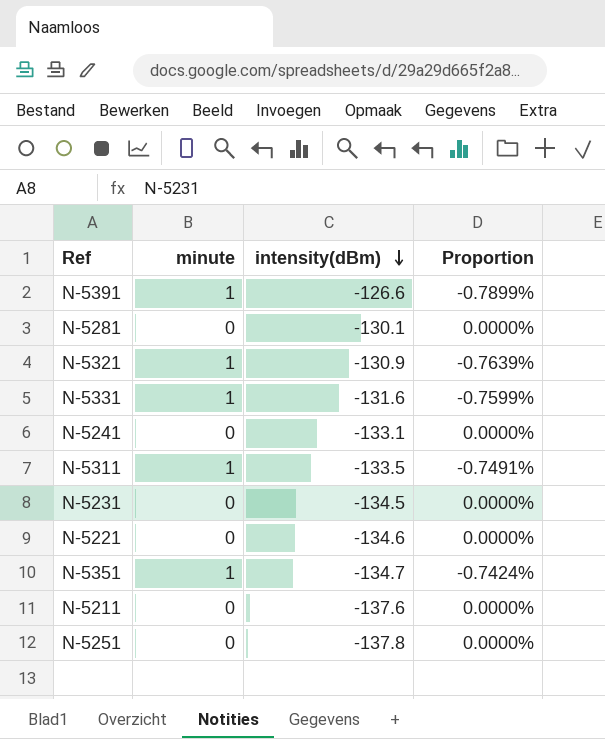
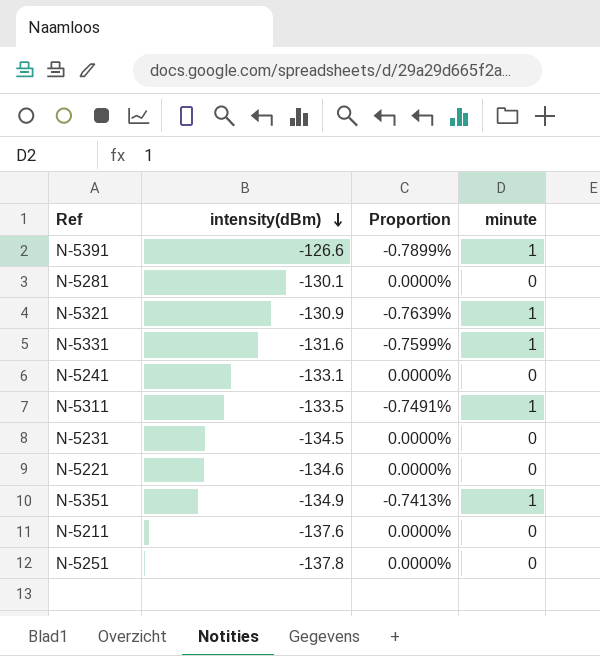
column minute | position: 2 -> 4
N-5351 | intensity(dBm): -134.7 -> -134.9
N-5351 | Proportion: -0.7424% -> -0.7413%

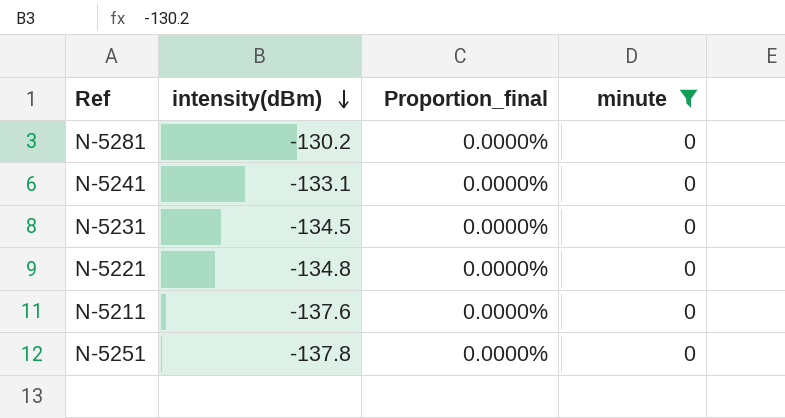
filter: none -> minute = 0
column name: Proportion -> Proportion_final
N-5281 | intensity(dBm): -130.1 -> -130.2
N-5221 | intensity(dBm): -134.6 -> -134.8

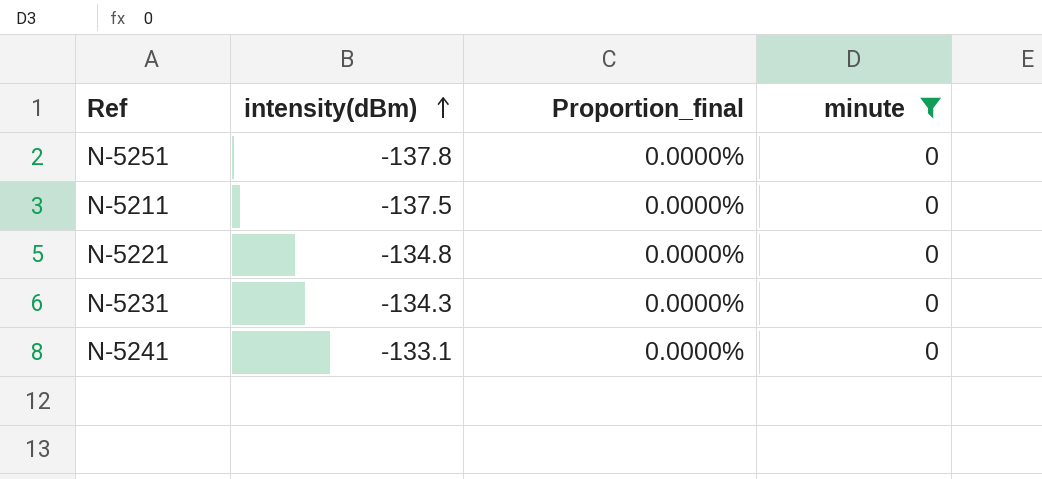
row order: intensity(dBm) descending -> intensity(dBm) ascending
row N-5281: -130.2 | 0.0000% | 0 -> none
N-5211 | intensity(dBm): -137.6 -> -137.5
N-5231 | intensity(dBm): -134.5 -> -134.3

